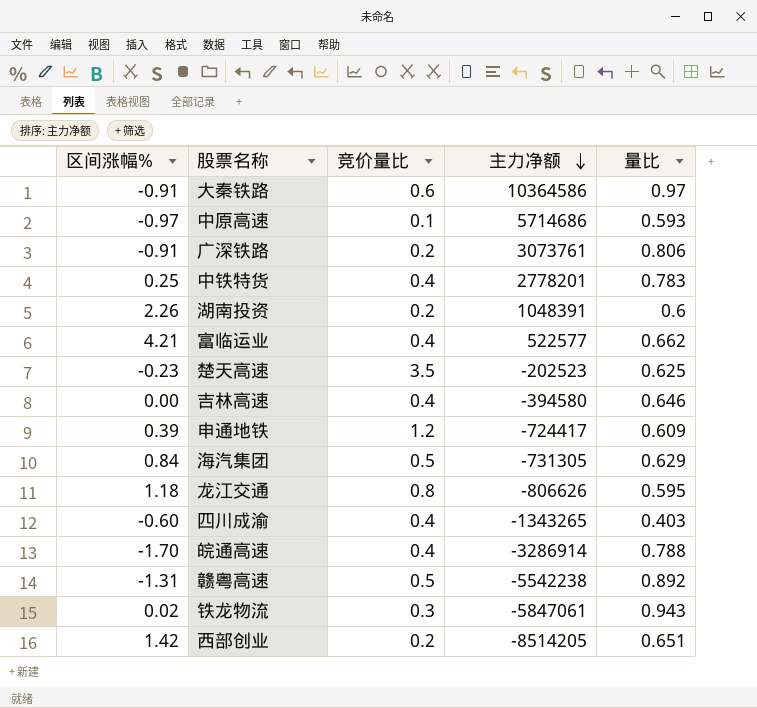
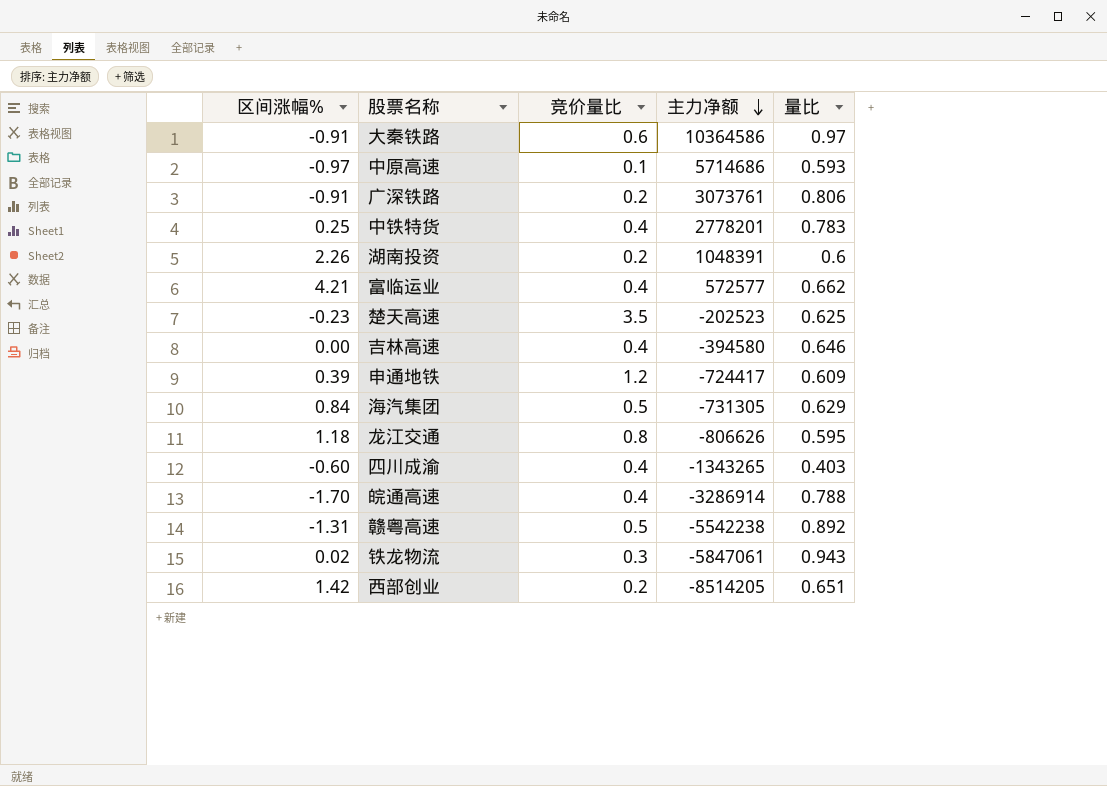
富临运业 | 主力净额: 522577 -> 572577

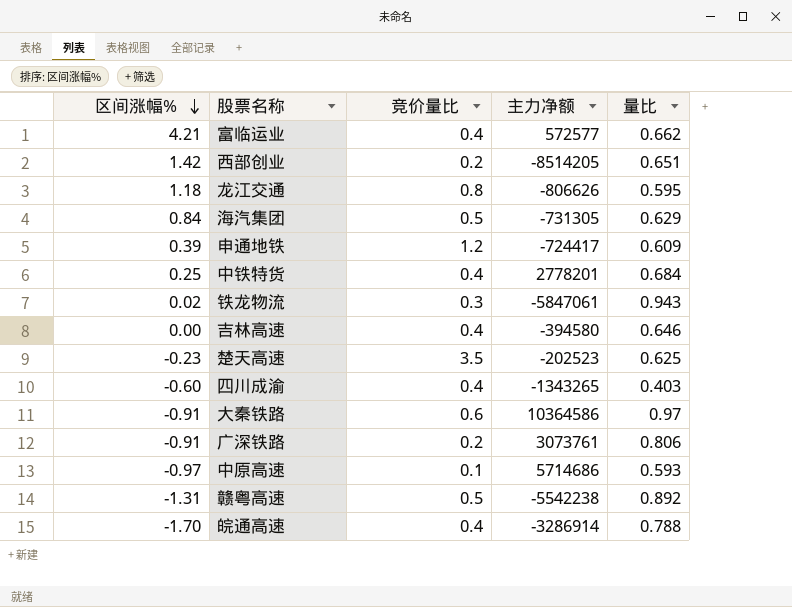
row order: 主力净额 descending -> 区间涨幅% descending
row 湖南投资: 2.26 | 0.2 | 1048391 | 0.6 -> none
中铁特货 | 量比: 0.783 -> 0.684

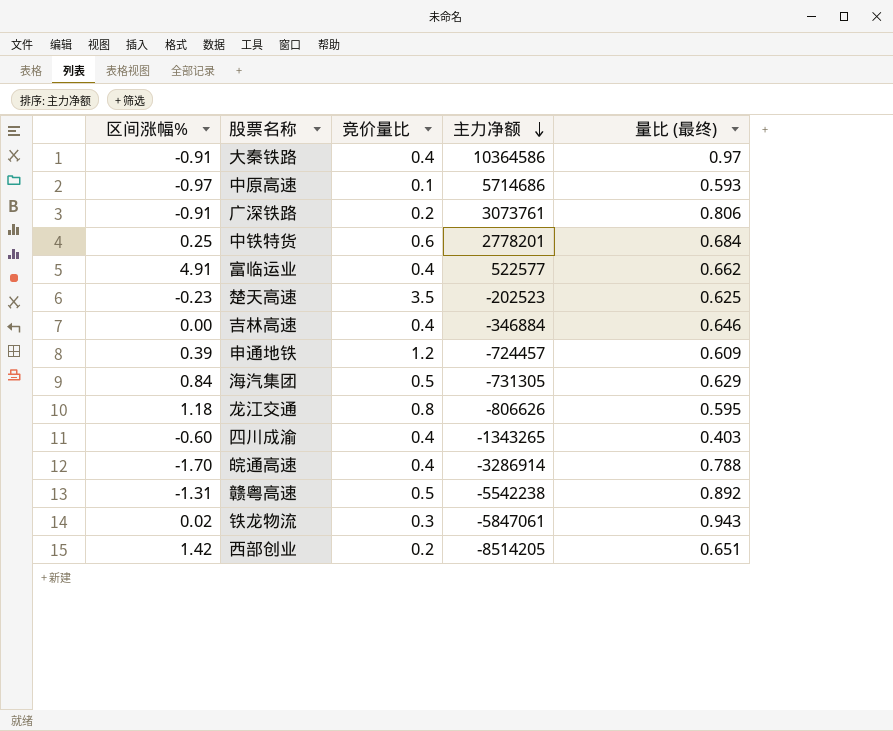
row order: 区间涨幅% descending -> 主力净额 descending
column name: 量比 -> 量比 (最终)
大秦铁路 | 竞价量比: 0.6 -> 0.4
中铁特货 | 竞价量比: 0.4 -> 0.6
富临运业 | 区间涨幅%: 4.21 -> 4.91
富临运业 | 主力净额: 572577 -> 522577
吉林高速 | 主力净额: -394580 -> -346884
申通地铁 | 主力净额: -724417 -> -724457

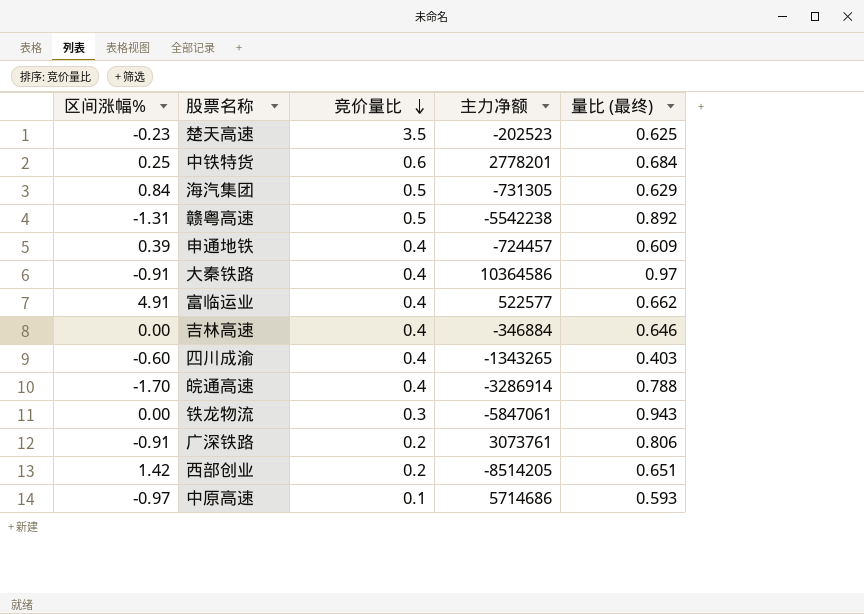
row order: 主力净额 descending -> 竞价量比 descending
row 龙江交通: 1.18 | 0.8 | -806626 | 0.595 -> none
申通地铁 | 竞价量比: 1.2 -> 0.4
铁龙物流 | 区间涨幅%: 0.02 -> 0.00

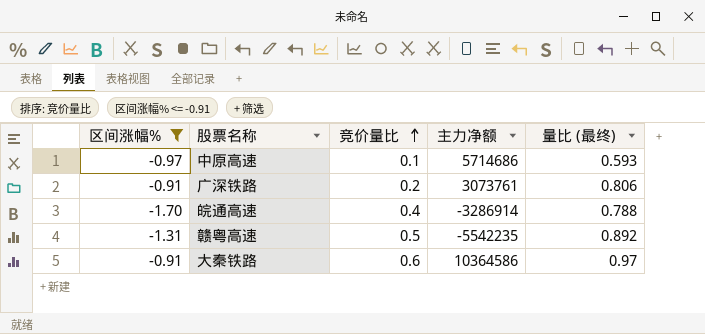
filter: none -> 区间涨幅% <= -0.91
row order: 竞价量比 descending -> 竞价量比 ascending
赣粤高速 | 主力净额: -5542238 -> -5542235
大秦铁路 | 竞价量比: 0.4 -> 0.6

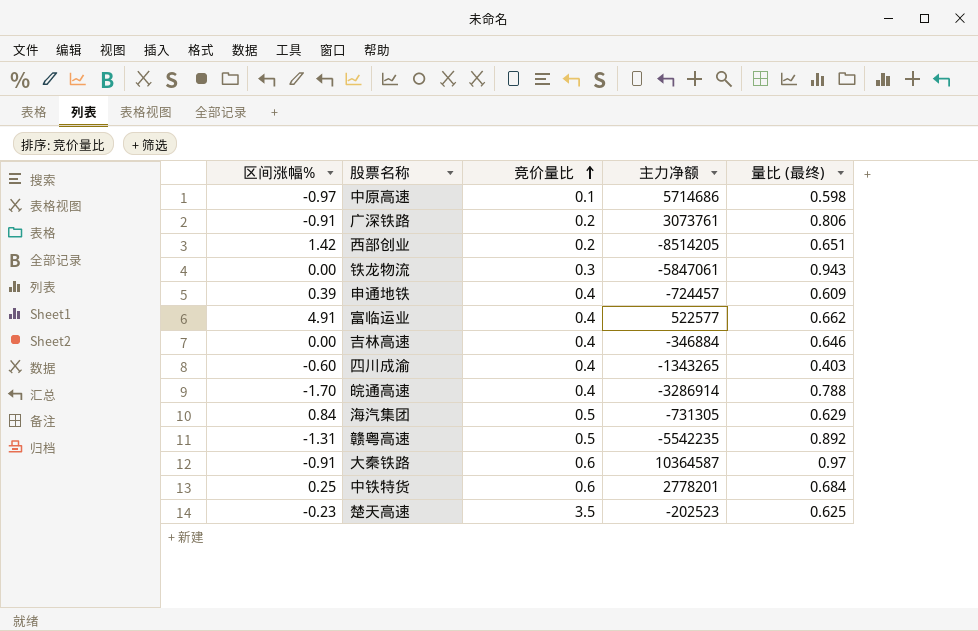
filter: 区间涨幅% <= -0.91 -> none
中原高速 | 量比 (最终): 0.593 -> 0.598
大秦铁路 | 主力净额: 10364586 -> 10364587

